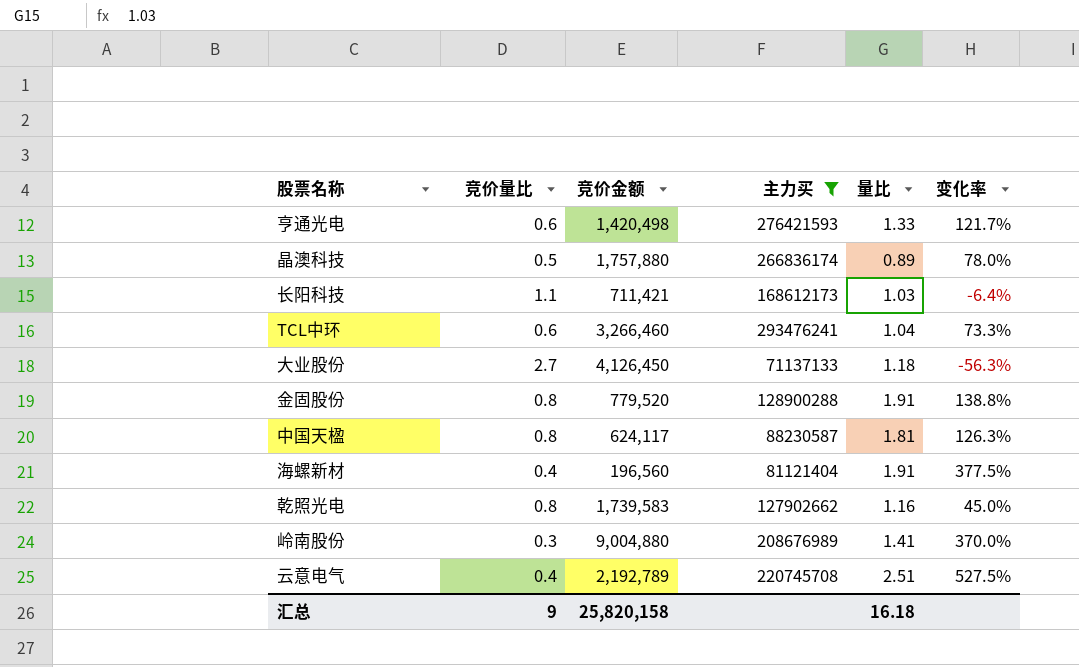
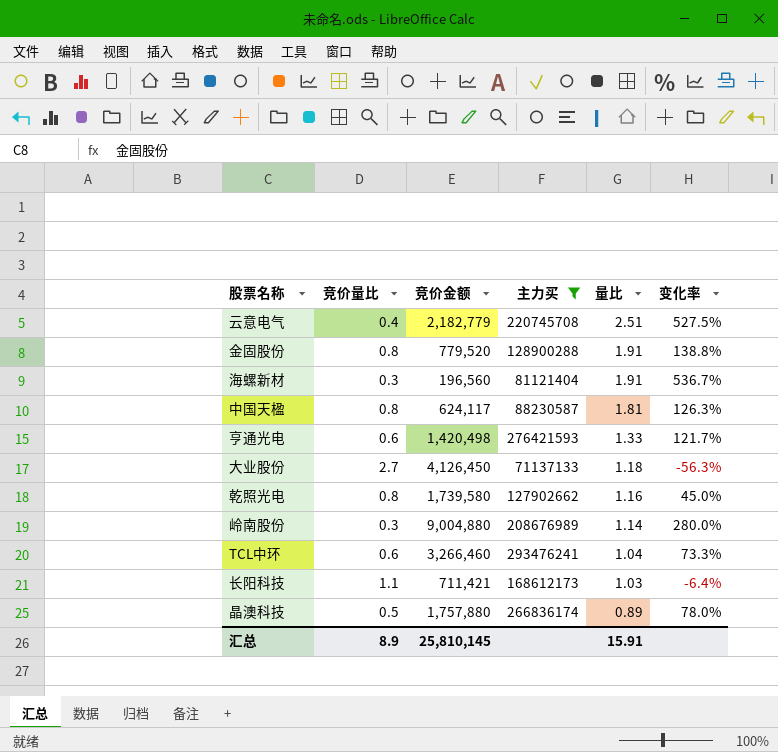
row order: none -> 量比 descending
云意电气 | 竞价金额: 2,192,789 -> 2,182,779
海螺新材 | 竞价量比: 0.4 -> 0.3
海螺新材 | 变化率: 377.5% -> 536.7%
乾照光电 | 竞价金额: 1,739,583 -> 1,739,580
岭南股份 | 量比: 1.41 -> 1.14
岭南股份 | 变化率: 370.0% -> 280.0%
汇总 | 竞价量比: 9 -> 8.9
汇总 | 竞价金额: 25,820,158 -> 25,810,145
汇总 | 量比: 16.18 -> 15.91

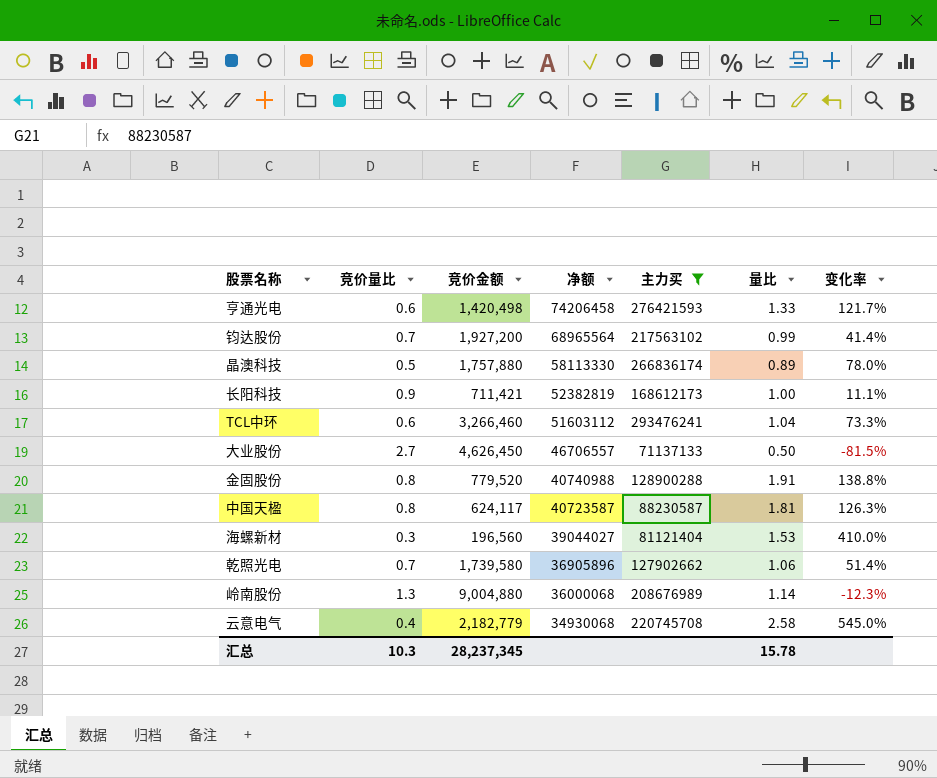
row order: 量比 descending -> 净额 descending
column 净额 | position: none -> 4
row 钧达股份: none -> 0.7 | 1,927,200 | 68965564 | 217563102 | 0.99 | 41.4%
长阳科技 | 竞价量比: 1.1 -> 0.9
长阳科技 | 量比: 1.03 -> 1.00
长阳科技 | 变化率: -6.4% -> 11.1%
大业股份 | 竞价金额: 4,126,450 -> 4,626,450
大业股份 | 量比: 1.18 -> 0.50
大业股份 | 变化率: -56.3% -> -81.5%
海螺新材 | 量比: 1.91 -> 1.53
海螺新材 | 变化率: 536.7% -> 410.0%
乾照光电 | 竞价量比: 0.8 -> 0.7
乾照光电 | 量比: 1.16 -> 1.06
乾照光电 | 变化率: 45.0% -> 51.4%
岭南股份 | 竞价量比: 0.3 -> 1.3
岭南股份 | 变化率: 280.0% -> -12.3%
云意电气 | 量比: 2.51 -> 2.58
云意电气 | 变化率: 527.5% -> 545.0%
汇总 | 竞价量比: 8.9 -> 10.3
汇总 | 竞价金额: 25,810,145 -> 28,237,345
汇总 | 量比: 15.91 -> 15.78

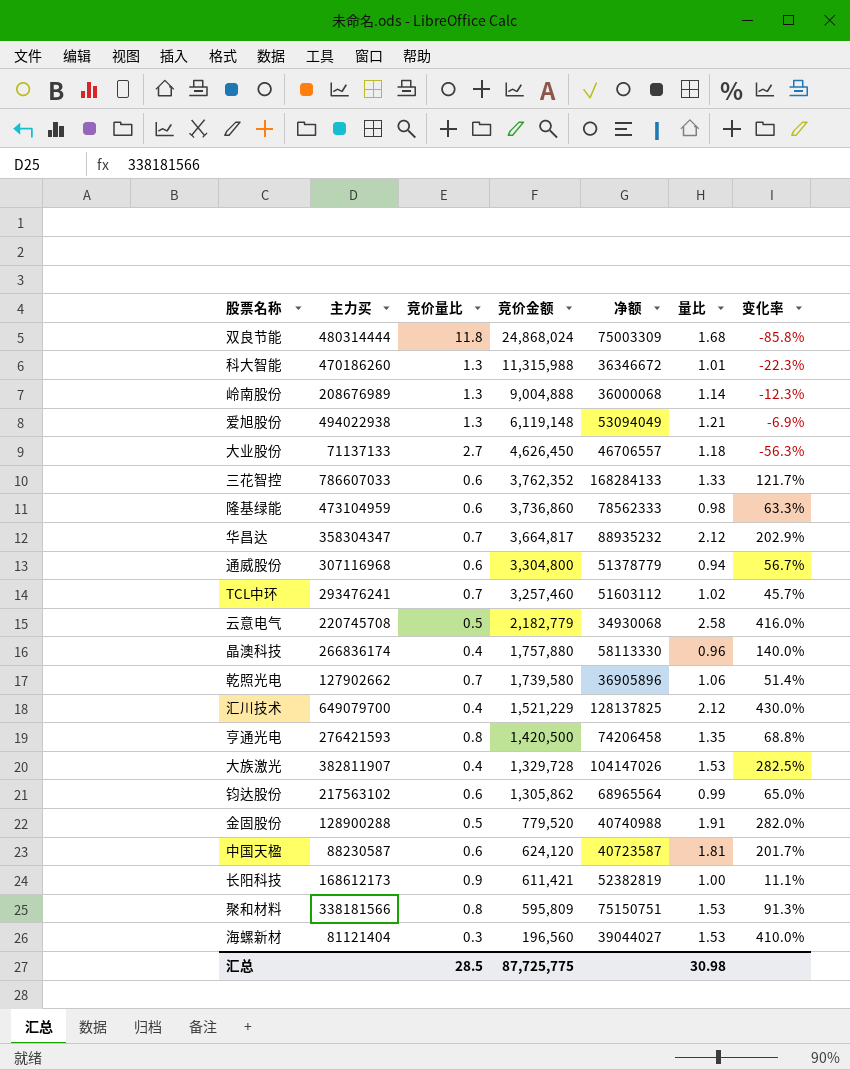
filter: 主力买 <= 293476241 -> none
row order: 净额 descending -> 竞价金额 descending
column 主力买 | position: 5 -> 2
岭南股份 | 竞价金额: 9,004,880 -> 9,004,888
大业股份 | 量比: 0.50 -> 1.18
大业股份 | 变化率: -81.5% -> -56.3%
TCL中环 | 竞价量比: 0.6 -> 0.7
TCL中环 | 竞价金额: 3,266,460 -> 3,257,460
TCL中环 | 量比: 1.04 -> 1.02
TCL中环 | 变化率: 73.3% -> 45.7%
云意电气 | 竞价量比: 0.4 -> 0.5
云意电气 | 变化率: 545.0% -> 416.0%
晶澳科技 | 竞价量比: 0.5 -> 0.4
晶澳科技 | 量比: 0.89 -> 0.96
晶澳科技 | 变化率: 78.0% -> 140.0%
亨通光电 | 竞价量比: 0.6 -> 0.8
亨通光电 | 竞价金额: 1,420,498 -> 1,420,500
亨通光电 | 量比: 1.33 -> 1.35
亨通光电 | 变化率: 121.7% -> 68.8%
钧达股份 | 竞价量比: 0.7 -> 0.6
钧达股份 | 竞价金额: 1,927,200 -> 1,305,862
钧达股份 | 变化率: 41.4% -> 65.0%
金固股份 | 竞价量比: 0.8 -> 0.5
金固股份 | 变化率: 138.8% -> 282.0%
中国天楹 | 竞价量比: 0.8 -> 0.6
中国天楹 | 竞价金额: 624,117 -> 624,120
中国天楹 | 变化率: 126.3% -> 201.7%
长阳科技 | 竞价金额: 711,421 -> 611,421
汇总 | 竞价量比: 10.3 -> 28.5
汇总 | 竞价金额: 28,237,345 -> 87,725,775
汇总 | 量比: 15.78 -> 30.98

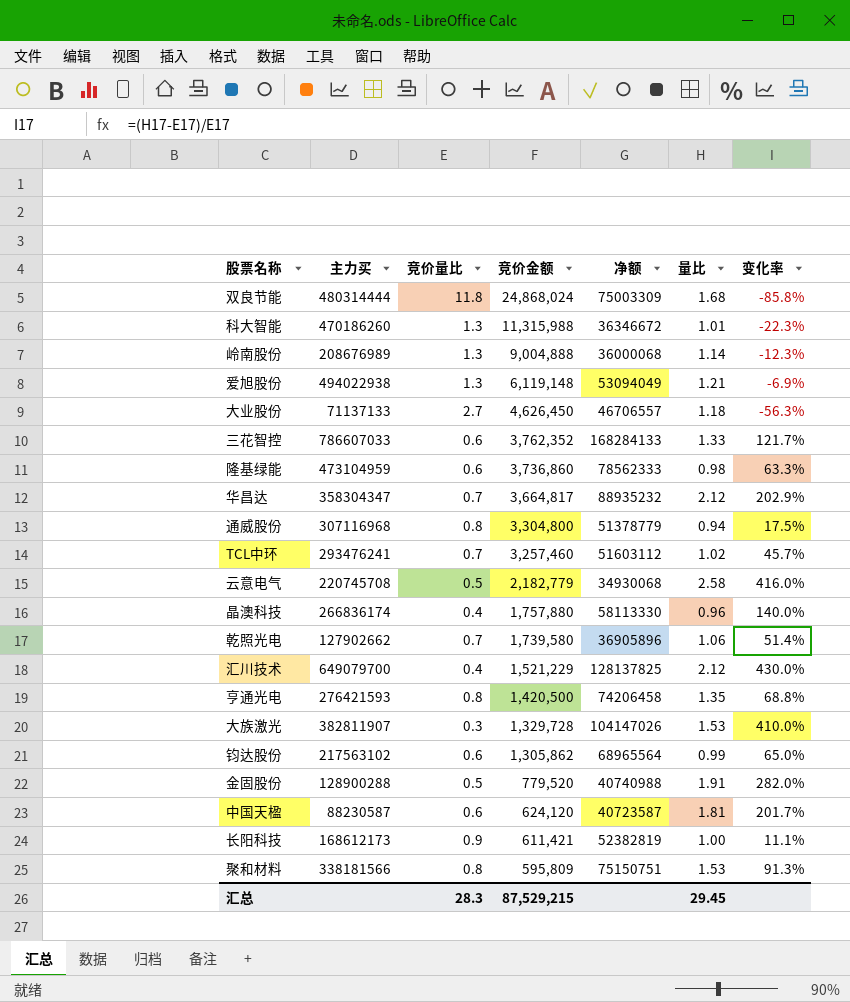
row 海螺新材: 81121404 | 0.3 | 196,560 | 39044027 | 1.53 | 410.0% -> none
通威股份 | 竞价量比: 0.6 -> 0.8
通威股份 | 变化率: 56.7% -> 17.5%
大族激光 | 竞价量比: 0.4 -> 0.3
大族激光 | 变化率: 282.5% -> 410.0%
汇总 | 竞价量比: 28.5 -> 28.3
汇总 | 竞价金额: 87,725,775 -> 87,529,215
汇总 | 量比: 30.98 -> 29.45

